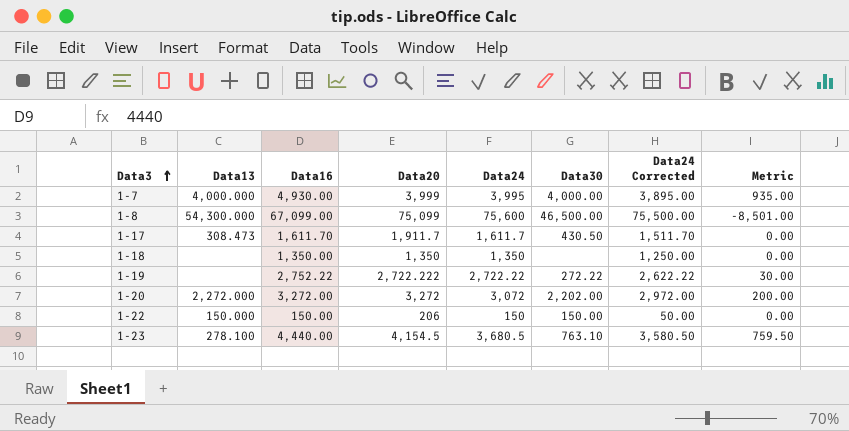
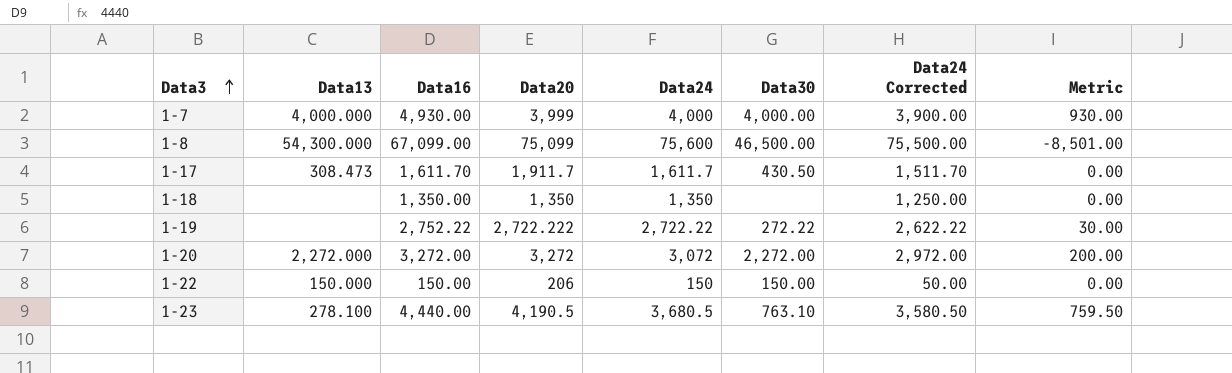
1-7 | Data24: 3,995 -> 4,000
1-7 | Data24 Corrected: 3,895.00 -> 3,900.00
1-7 | Metric: 935.00 -> 930.00
1-20 | Data30: 2,202.00 -> 2,272.00
1-23 | Data20: 4,154.5 -> 4,190.5

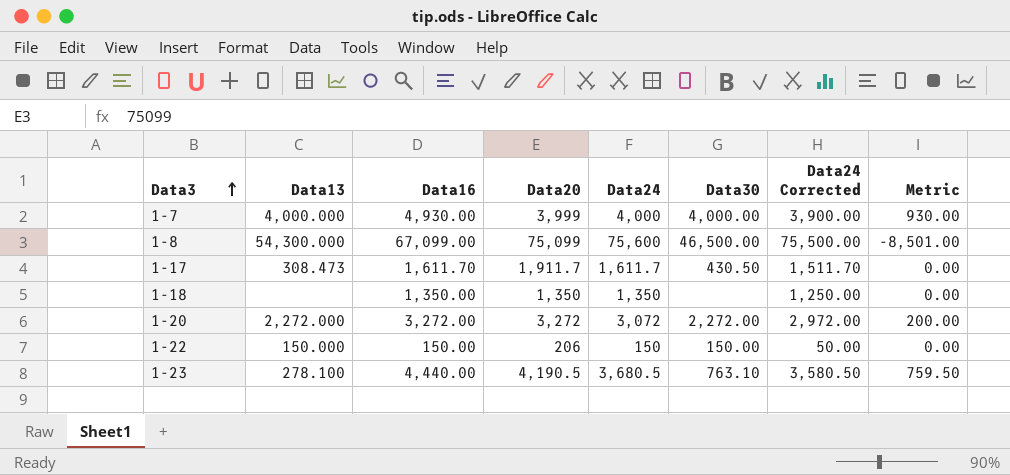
row 1-19: none | 2,752.22 | 2,722.222 | 2,722.22 | 272.22 | 2,622.22 | 30.00 -> none

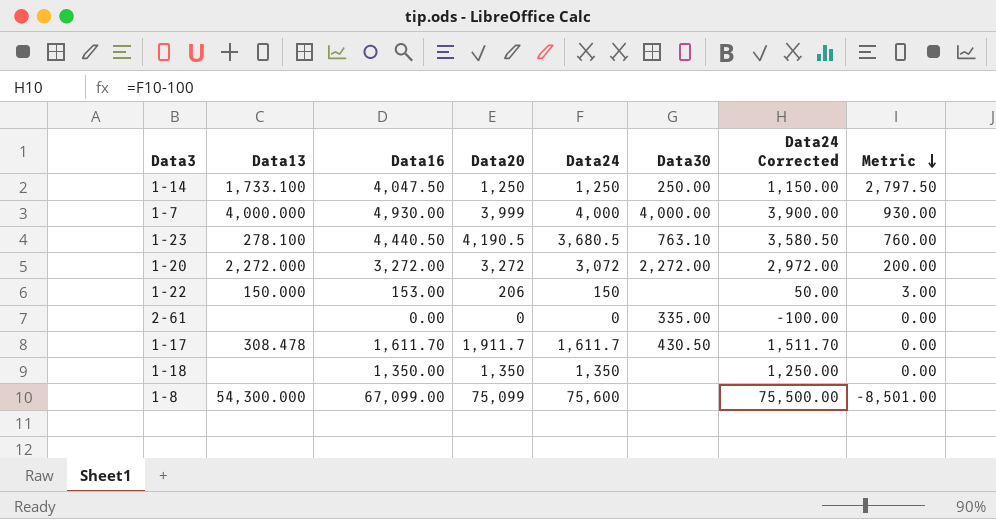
row order: Data3 ascending -> Metric descending
row 1-14: none -> 1,733.100 | 4,047.50 | 1,250 | 1,250 | 250.00 | 1,150.00 | 2,797.50
1-23 | Data16: 4,440.00 -> 4,440.50
1-23 | Metric: 759.50 -> 760.00
1-22 | Data16: 150.00 -> 153.00
1-22 | Data30: 150.00 -> none
1-22 | Metric: 0.00 -> 3.00
row 2-61: none -> none | 0.00 | 0 | 0 | 335.00 | -100.00 | 0.00
1-17 | Data13: 308.473 -> 308.478
1-8 | Data30: 46,500.00 -> none

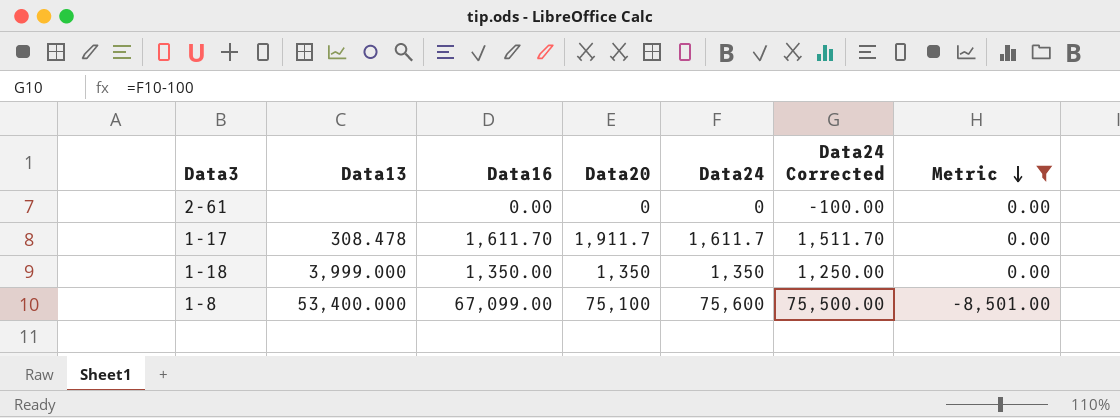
filter: none -> Metric <= 0.00
column Data30 | position: 6 -> none
1-18 | Data13: none -> 3,999.000
1-8 | Data13: 54,300.000 -> 53,400.000
1-8 | Data20: 75,099 -> 75,100

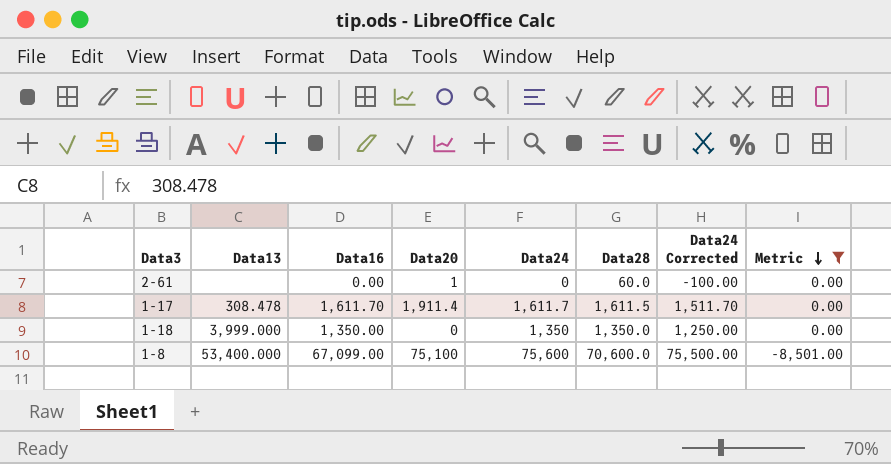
column Data28 | position: none -> 6
2-61 | Data20: 0 -> 1
1-17 | Data20: 1,911.7 -> 1,911.4
1-18 | Data20: 1,350 -> 0

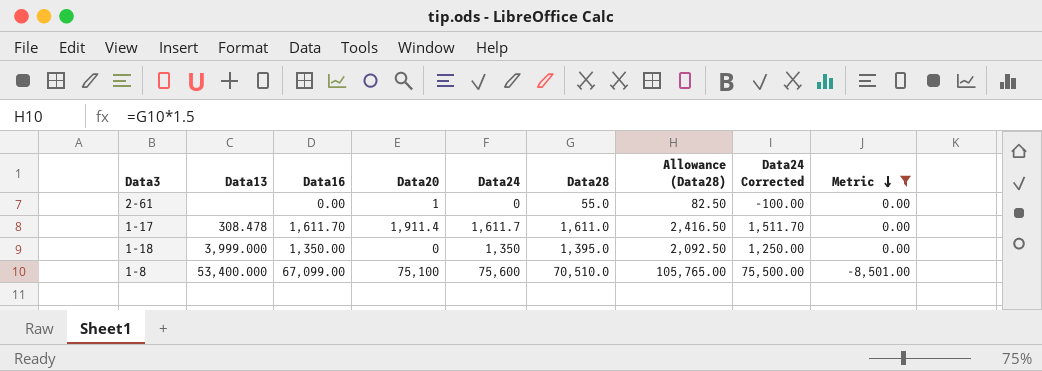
column Allowance (Data28) | formula: none -> [Data28] * 1.5
2-61 | Data28: 60.0 -> 55.0
1-17 | Data28: 1,611.5 -> 1,611.0
1-18 | Data28: 1,350.0 -> 1,395.0
1-8 | Data28: 70,600.0 -> 70,510.0

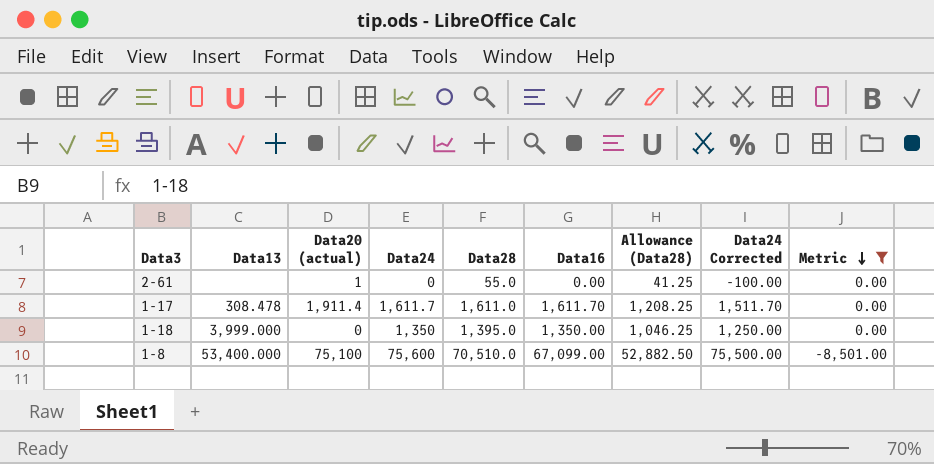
column name: Data20 -> Data20 (actual)
column Data16 | position: 3 -> 6
column Allowance (Data28) | formula: [Data28] * 1.5 -> [Data28] * 0.75

